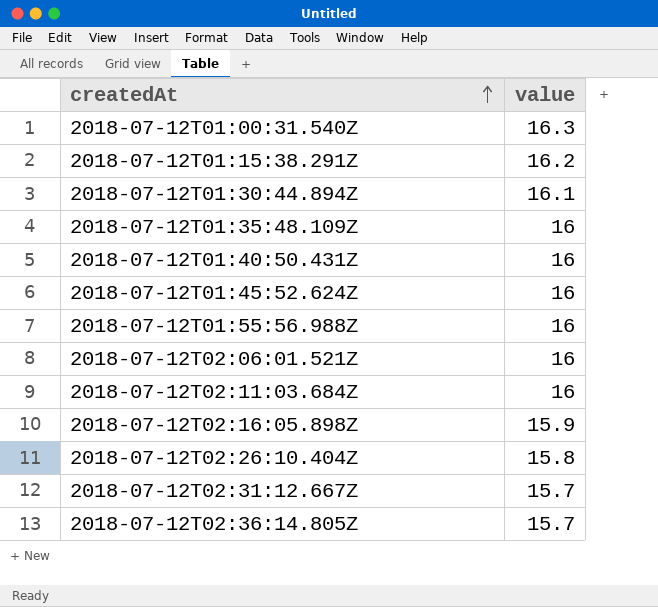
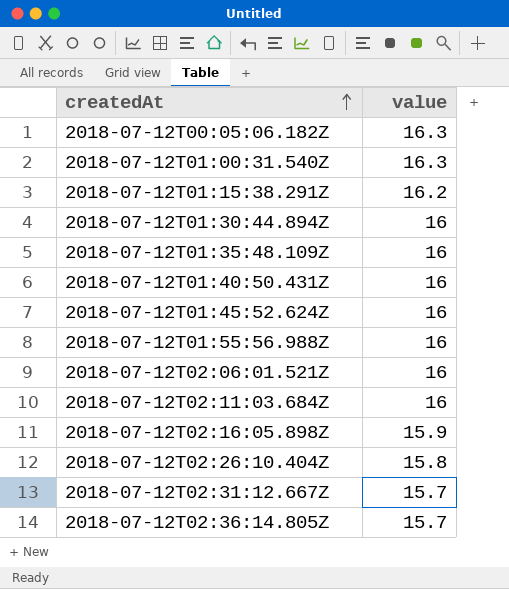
row 2018-07-12T00:05:06.182Z: none -> 16.3
2018-07-12T01:30:44.894Z | value: 16.1 -> 16

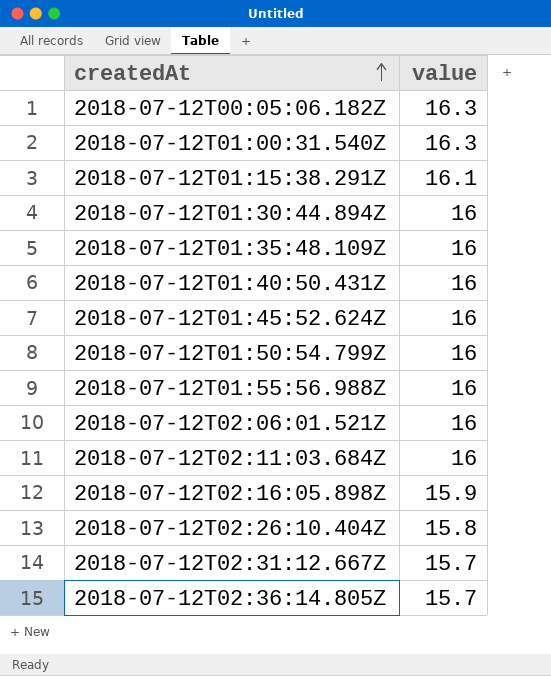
2018-07-12T01:15:38.291Z | value: 16.2 -> 16.1
row 2018-07-12T01:50:54.799Z: none -> 16

